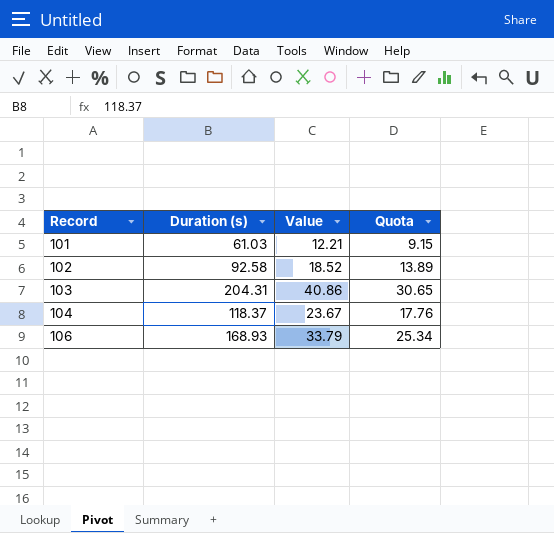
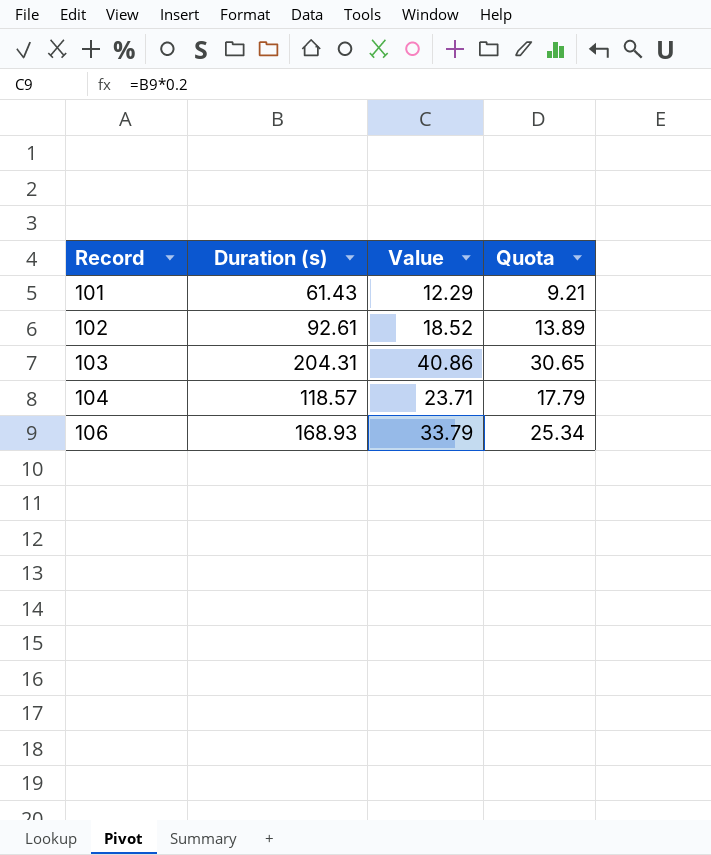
101 | Duration (s): 61.03 -> 61.43
101 | Value: 12.21 -> 12.29
101 | Quota: 9.15 -> 9.21
102 | Duration (s): 92.58 -> 92.61
104 | Duration (s): 118.37 -> 118.57
104 | Value: 23.67 -> 23.71
104 | Quota: 17.76 -> 17.79

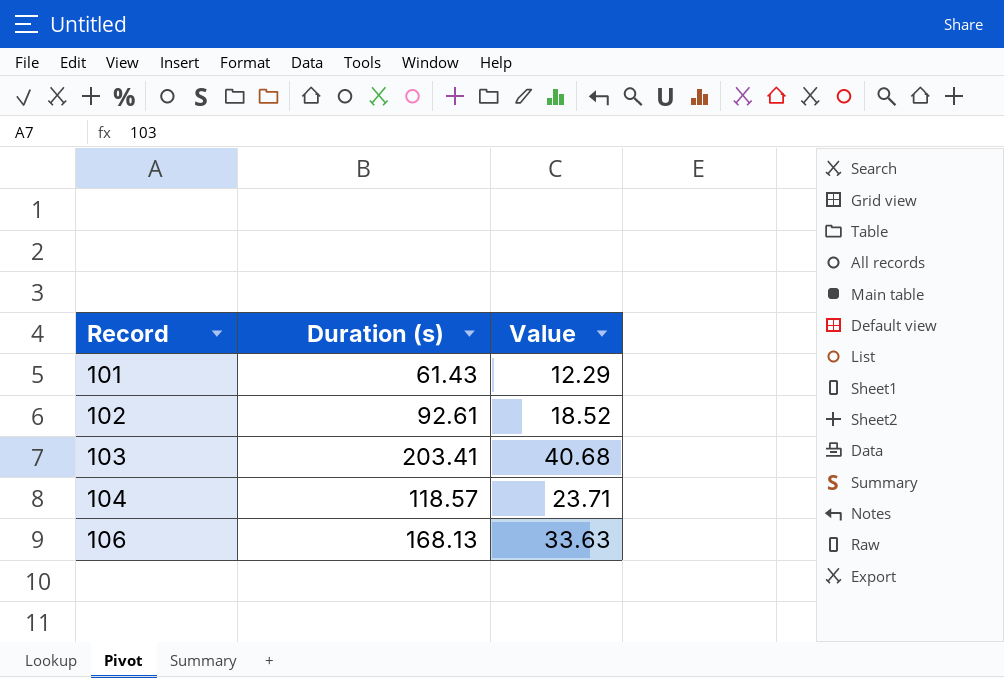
column Quota | formula: [Duration (s)] * 0.15 -> none
103 | Duration (s): 204.31 -> 203.41
103 | Value: 40.86 -> 40.68
106 | Duration (s): 168.93 -> 168.13
106 | Value: 33.79 -> 33.63

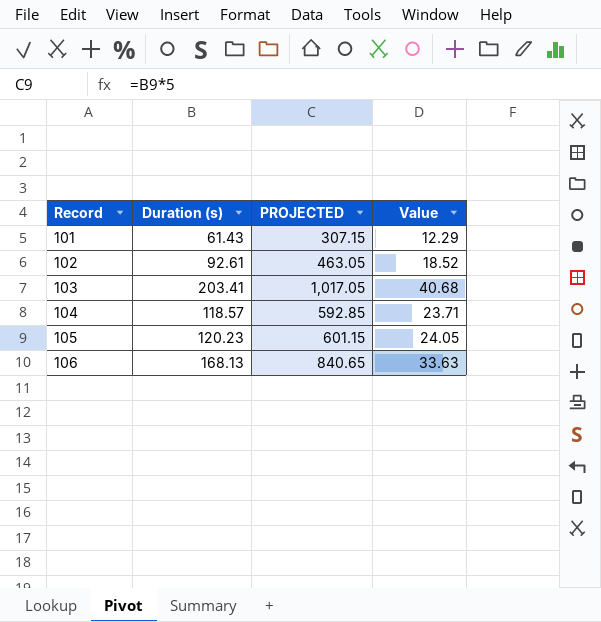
column PROJECTED | formula: none -> [Duration (s)] * 5
row 105: none -> 120.23 | 601.15 | 24.05

